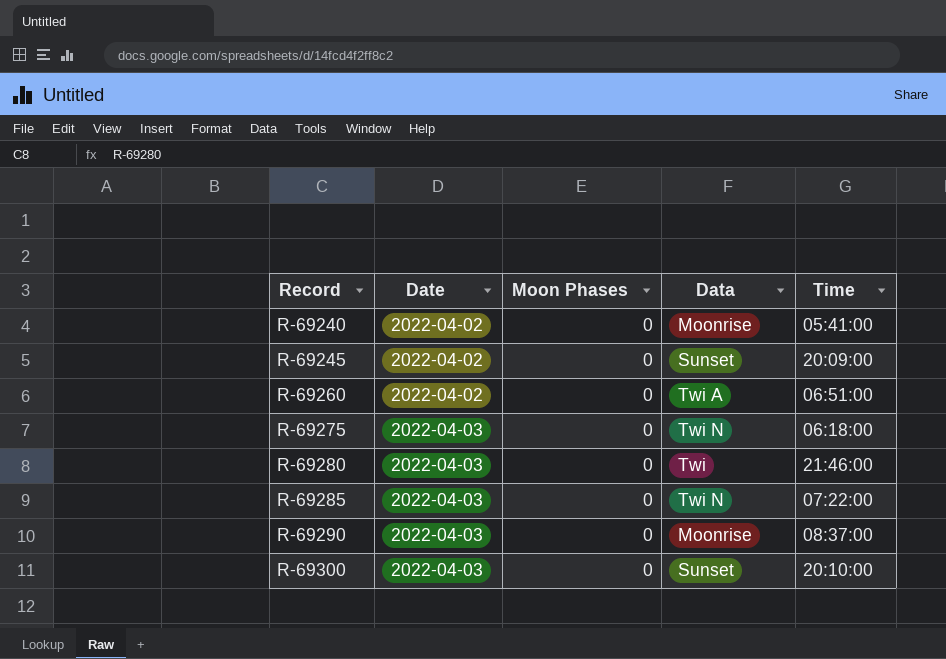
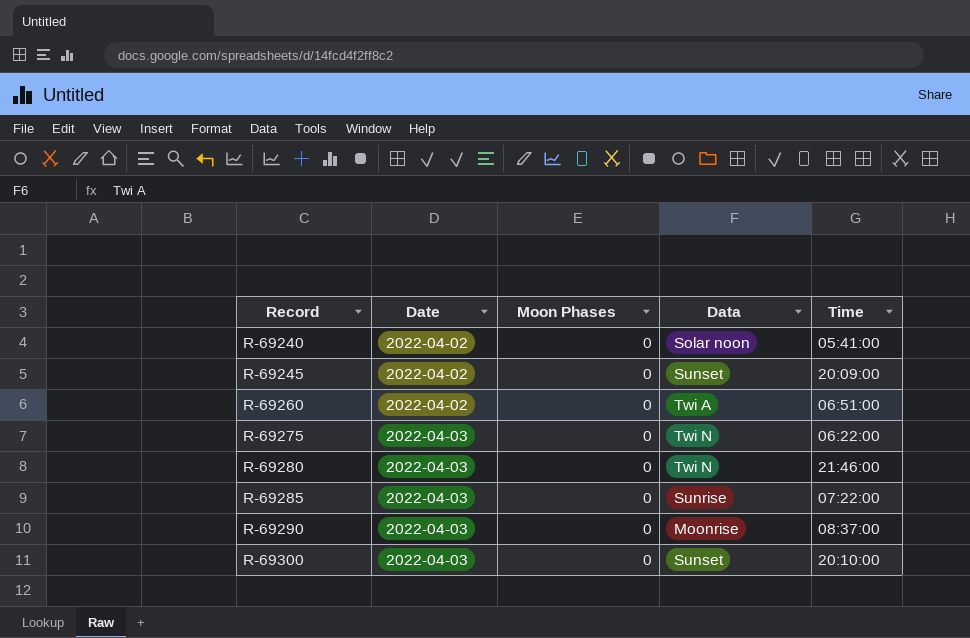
R-69240 | Data: Moonrise -> Solar noon
R-69275 | Time: 06:18:00 -> 06:22:00
R-69280 | Data: Twi -> Twi N
R-69285 | Data: Twi N -> Sunrise

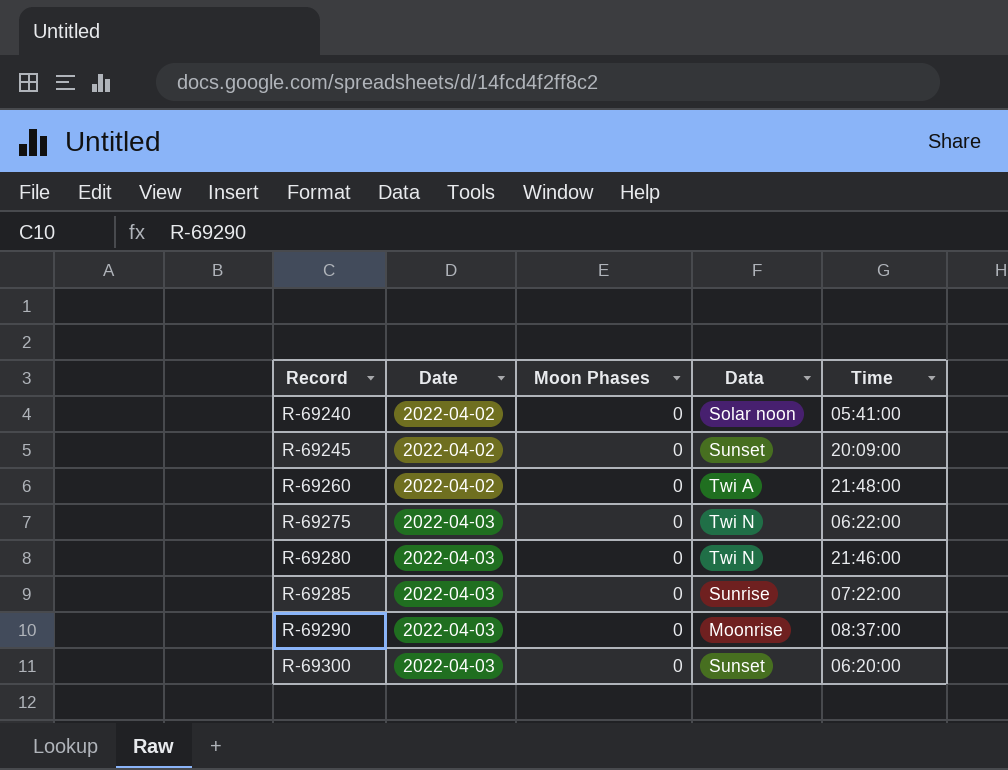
R-69260 | Time: 06:51:00 -> 21:48:00
R-69300 | Time: 20:10:00 -> 06:20:00

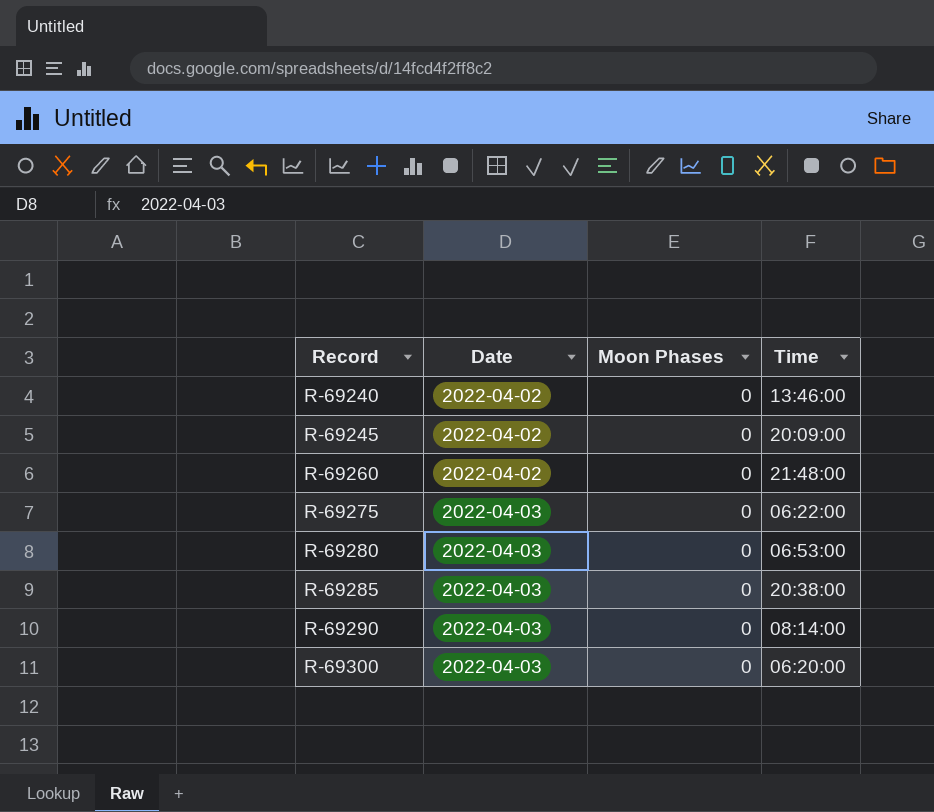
column Data | position: 4 -> none
R-69240 | Time: 05:41:00 -> 13:46:00
R-69280 | Time: 21:46:00 -> 06:53:00
R-69285 | Time: 07:22:00 -> 20:38:00
R-69290 | Time: 08:37:00 -> 08:14:00

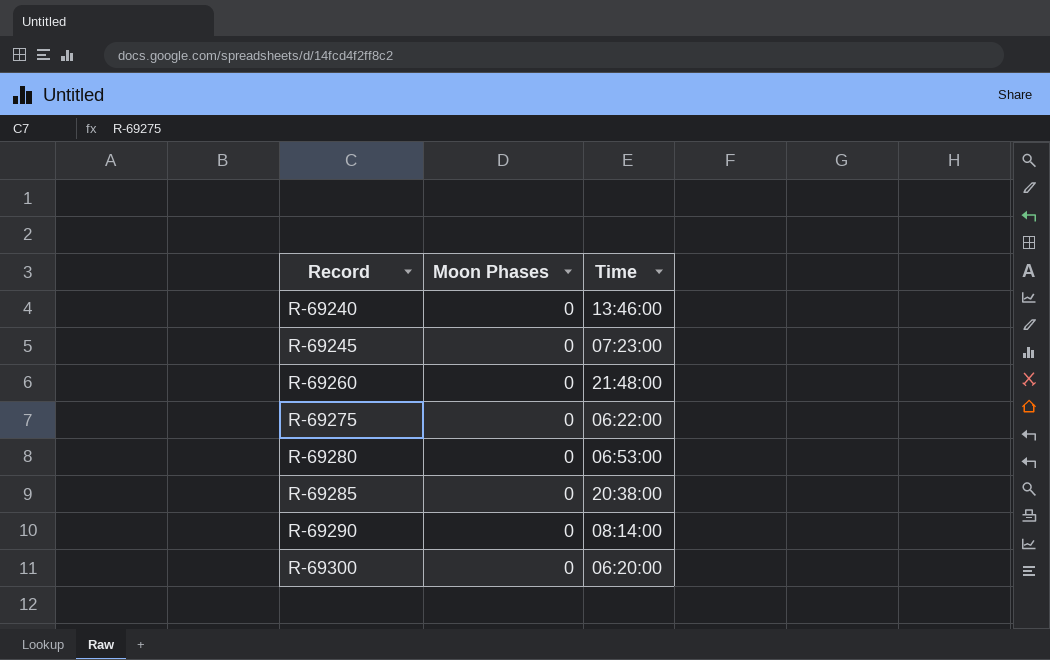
column Date | position: 2 -> none
R-69245 | Time: 20:09:00 -> 07:23:00

